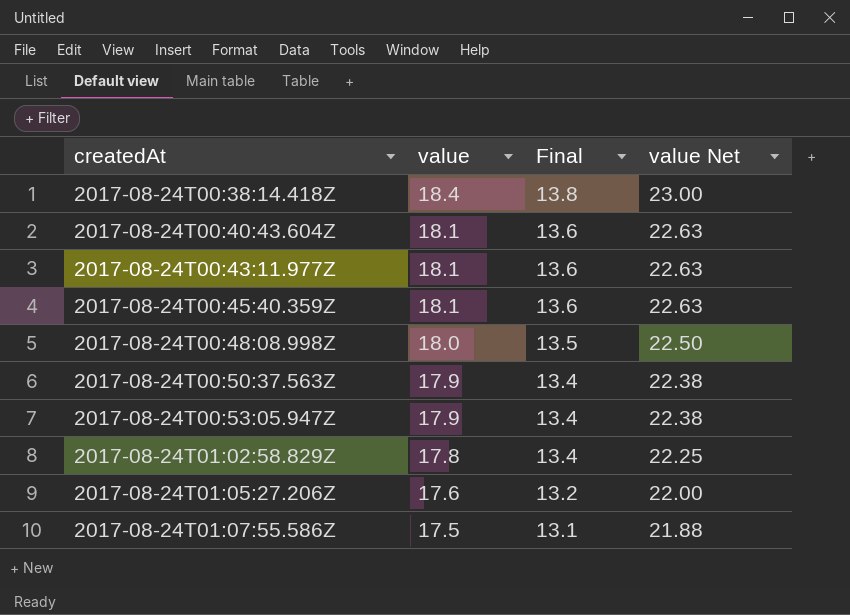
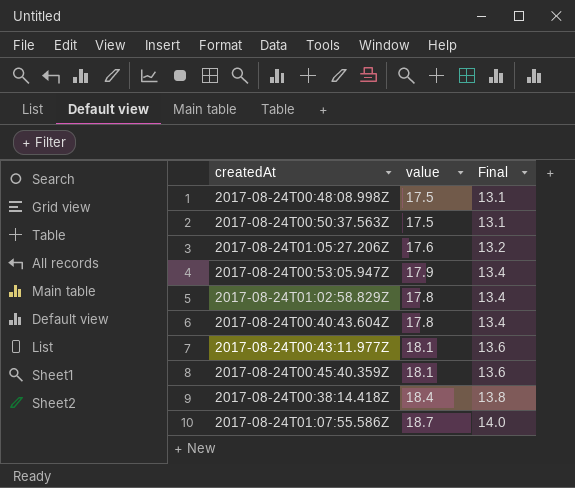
row order: createdAt ascending -> Final ascending
column value Net | formula: [value] * 1.25 -> none
2017-08-24T00:48:08.998Z | value: 18.0 -> 17.5
2017-08-24T00:48:08.998Z | Final: 13.5 -> 13.1
2017-08-24T00:50:37.563Z | value: 17.9 -> 17.5
2017-08-24T00:50:37.563Z | Final: 13.4 -> 13.1
2017-08-24T00:40:43.604Z | value: 18.1 -> 17.8
2017-08-24T00:40:43.604Z | Final: 13.6 -> 13.4
2017-08-24T01:07:55.586Z | value: 17.5 -> 18.7
2017-08-24T01:07:55.586Z | Final: 13.1 -> 14.0

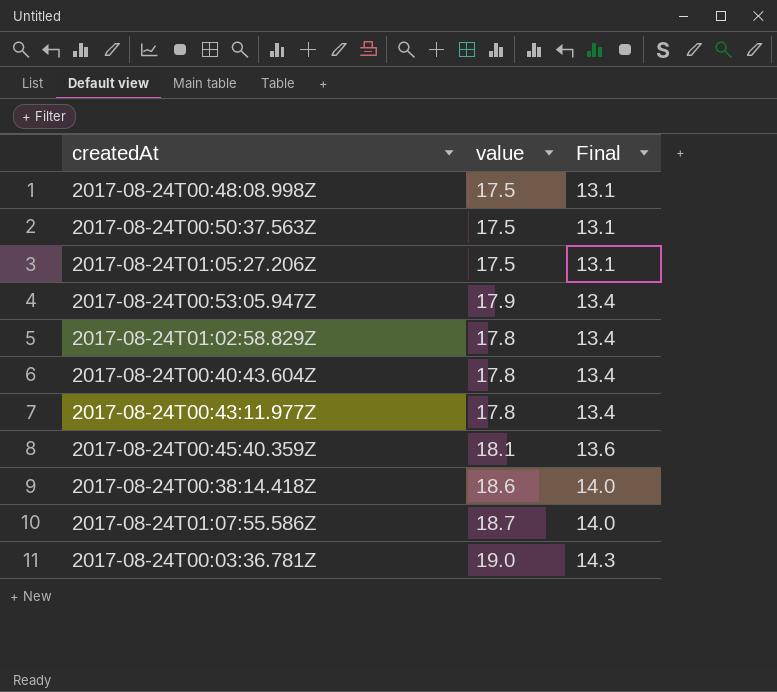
2017-08-24T01:05:27.206Z | value: 17.6 -> 17.5
2017-08-24T01:05:27.206Z | Final: 13.2 -> 13.1
2017-08-24T00:43:11.977Z | value: 18.1 -> 17.8
2017-08-24T00:43:11.977Z | Final: 13.6 -> 13.4
2017-08-24T00:38:14.418Z | value: 18.4 -> 18.6
2017-08-24T00:38:14.418Z | Final: 13.8 -> 14.0
row 2017-08-24T00:03:36.781Z: none -> 19.0 | 14.3

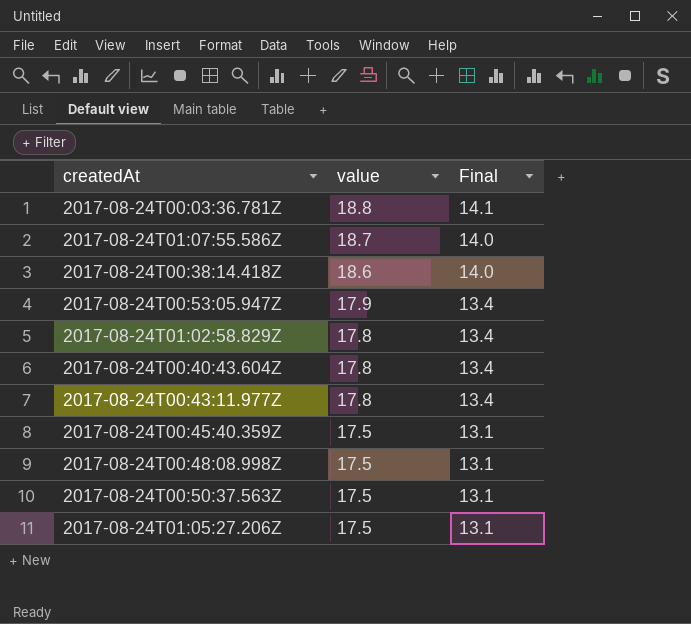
row order: Final ascending -> value descending
2017-08-24T00:03:36.781Z | value: 19.0 -> 18.8
2017-08-24T00:03:36.781Z | Final: 14.3 -> 14.1
2017-08-24T00:45:40.359Z | value: 18.1 -> 17.5
2017-08-24T00:45:40.359Z | Final: 13.6 -> 13.1

